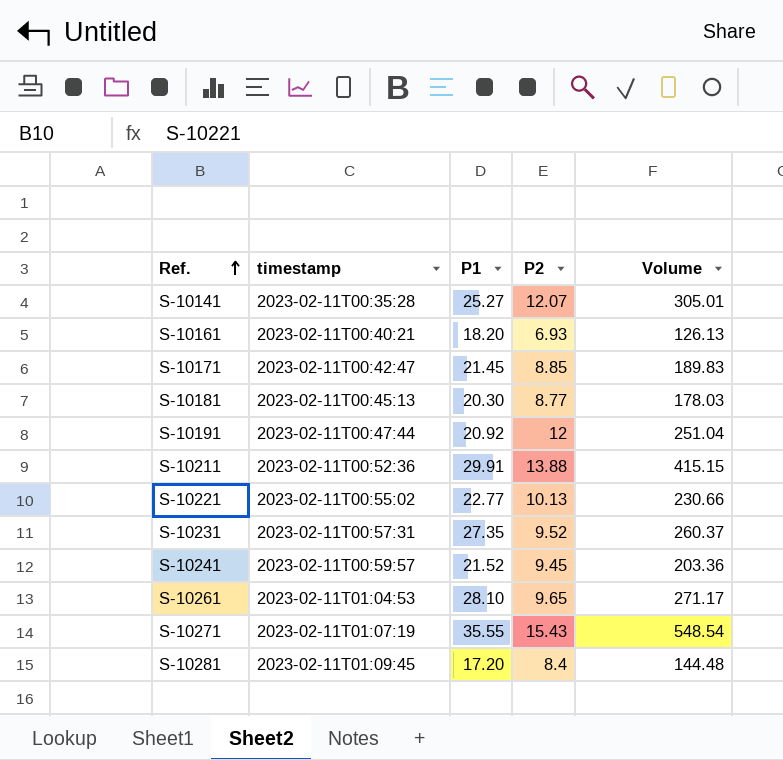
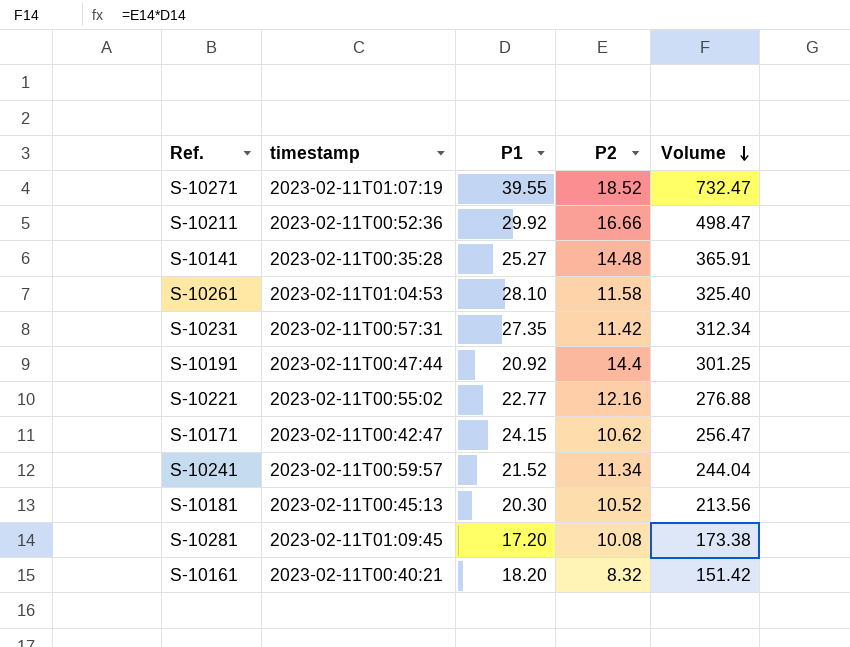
row order: Ref. ascending -> Volume descending
S-10271 | P1: 35.55 -> 39.55
S-10271 | P2: 15.43 -> 18.52
S-10271 | Volume: 548.54 -> 732.47
S-10211 | P1: 29.91 -> 29.92
S-10211 | P2: 13.88 -> 16.66
S-10211 | Volume: 415.15 -> 498.47
S-10141 | P2: 12.07 -> 14.48
S-10141 | Volume: 305.01 -> 365.91
S-10261 | P2: 9.65 -> 11.58
S-10261 | Volume: 271.17 -> 325.40
S-10231 | P2: 9.52 -> 11.42
S-10231 | Volume: 260.37 -> 312.34
S-10191 | P2: 12 -> 14.4
S-10191 | Volume: 251.04 -> 301.25
S-10221 | P2: 10.13 -> 12.16
S-10221 | Volume: 230.66 -> 276.88
S-10171 | P1: 21.45 -> 24.15
S-10171 | P2: 8.85 -> 10.62
S-10171 | Volume: 189.83 -> 256.47
S-10241 | P2: 9.45 -> 11.34
S-10241 | Volume: 203.36 -> 244.04
S-10181 | P2: 8.77 -> 10.52
S-10181 | Volume: 178.03 -> 213.56
S-10281 | P2: 8.4 -> 10.08
S-10281 | Volume: 144.48 -> 173.38
S-10161 | P2: 6.93 -> 8.32
S-10161 | Volume: 126.13 -> 151.42

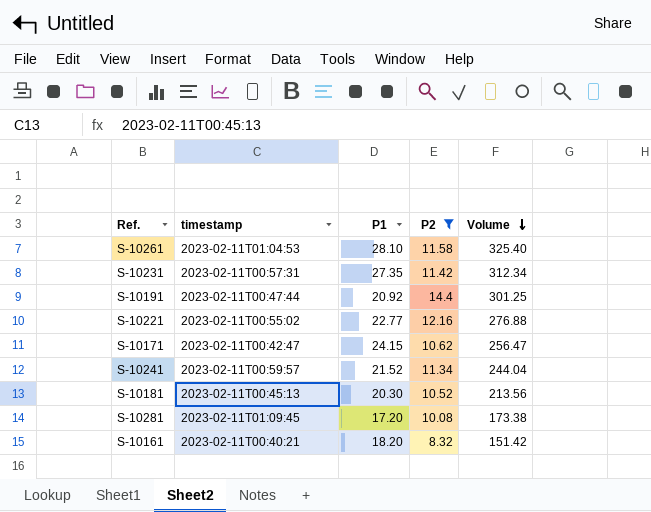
filter: none -> P2 <= 14.4

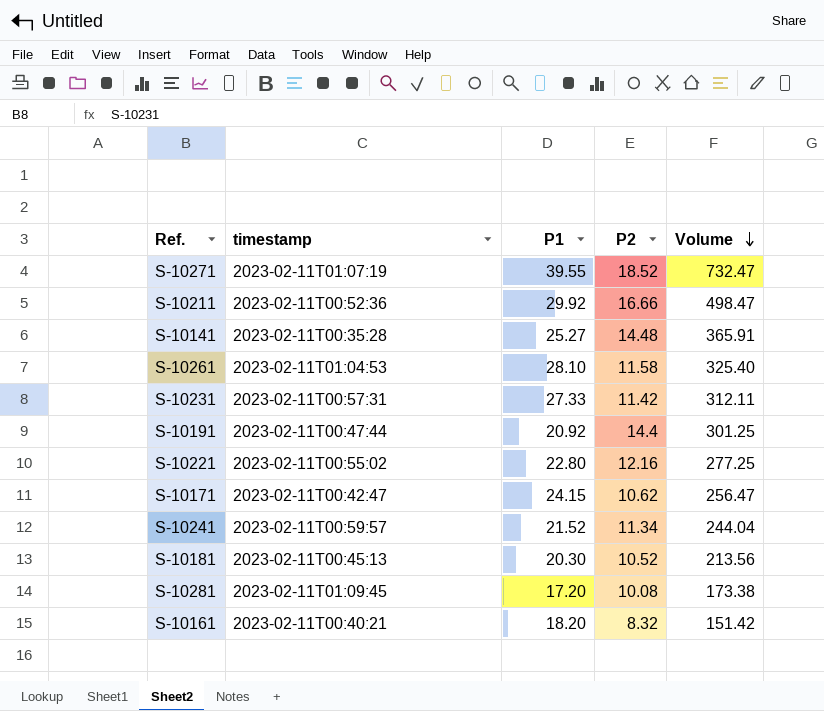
filter: P2 <= 14.4 -> none
S-10231 | P1: 27.35 -> 27.33
S-10231 | Volume: 312.34 -> 312.11
S-10221 | P1: 22.77 -> 22.80
S-10221 | Volume: 276.88 -> 277.25

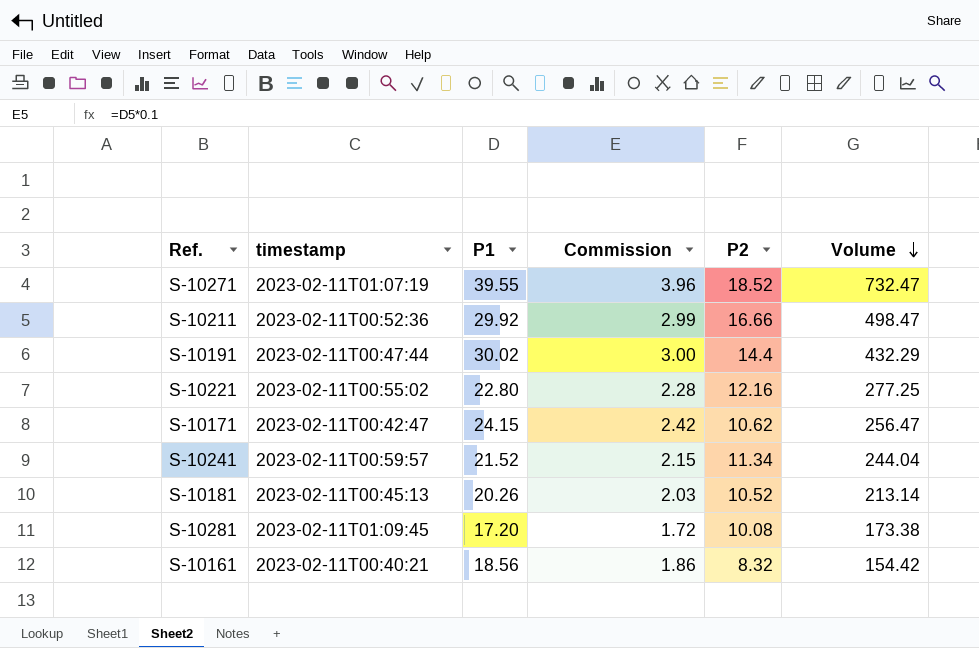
column Commission | formula: none -> [P1] * 0.1
row S-10141: 2023-02-11T00:35:28 | 25.27 | 14.48 | 365.91 -> none
row S-10261: 2023-02-11T01:04:53 | 28.10 | 11.58 | 325.40 -> none
row S-10231: 2023-02-11T00:57:31 | 27.33 | 11.42 | 312.11 -> none
S-10191 | P1: 20.92 -> 30.02
S-10191 | Volume: 301.25 -> 432.29
S-10181 | P1: 20.30 -> 20.26
S-10181 | Volume: 213.56 -> 213.14
S-10161 | P1: 18.20 -> 18.56
S-10161 | Volume: 151.42 -> 154.42

